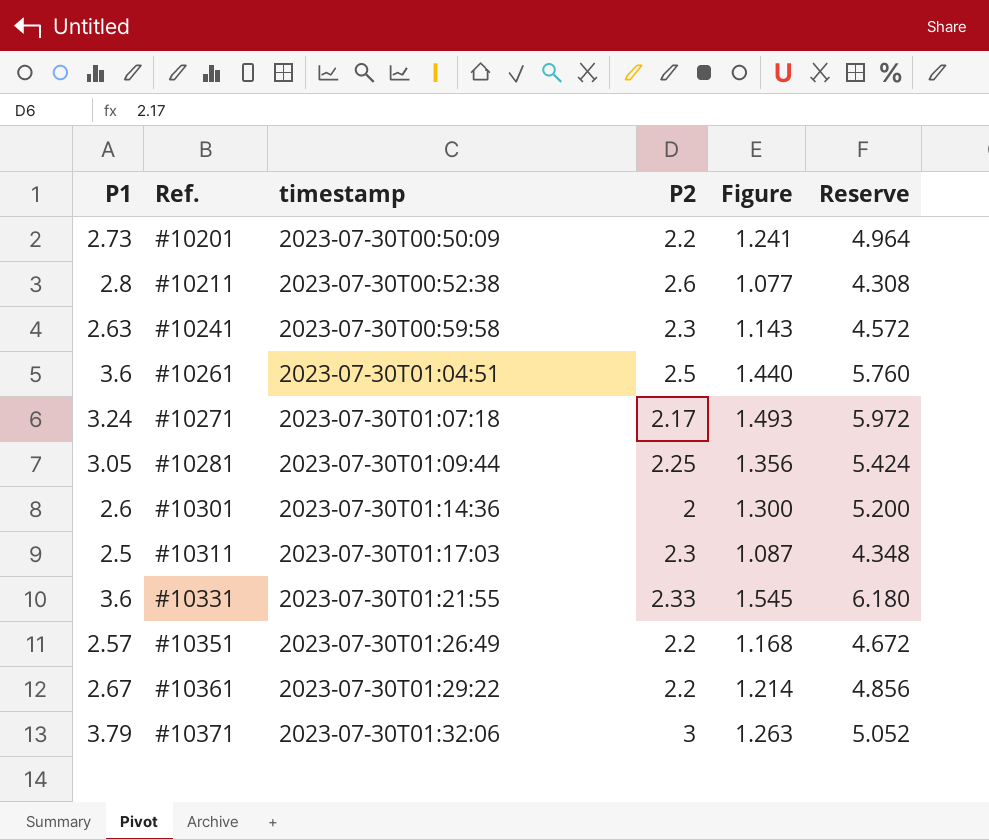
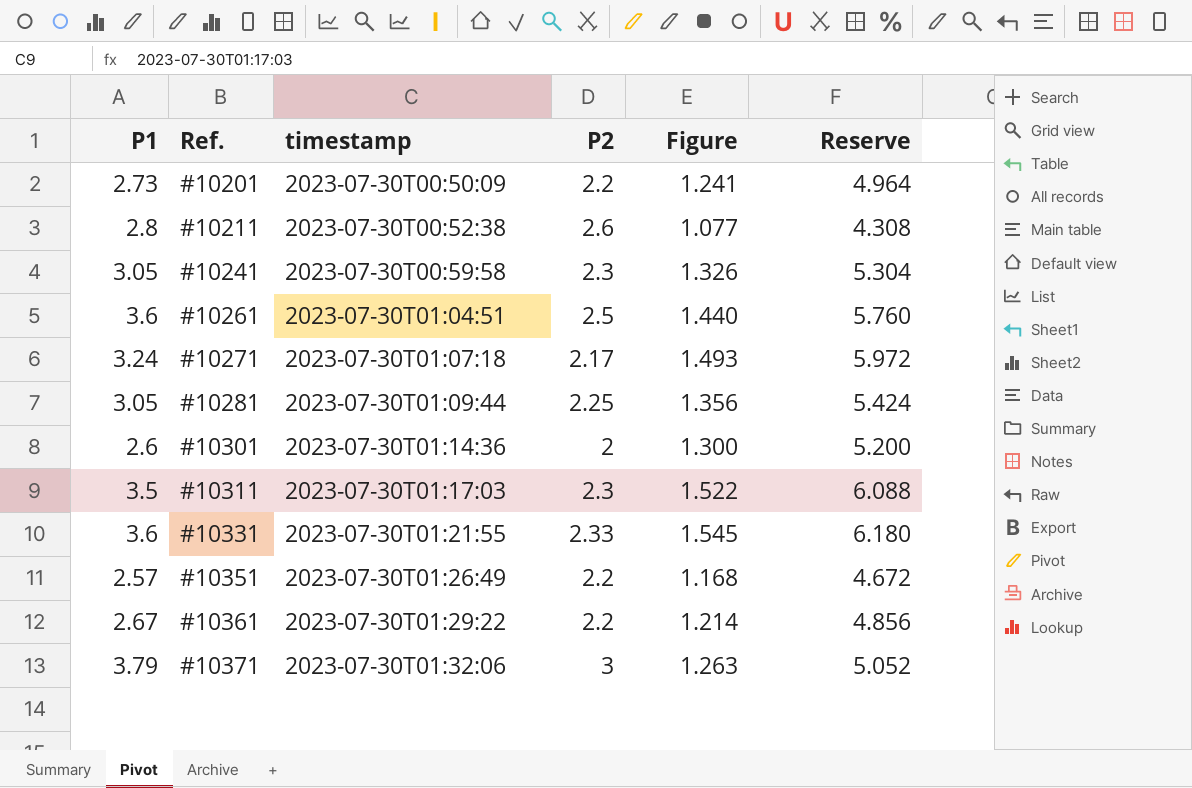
#10241 | P1: 2.63 -> 3.05
#10241 | Figure: 1.143 -> 1.326
#10241 | Reserve: 4.572 -> 5.304
#10311 | P1: 2.5 -> 3.5
#10311 | Figure: 1.087 -> 1.522
#10311 | Reserve: 4.348 -> 6.088

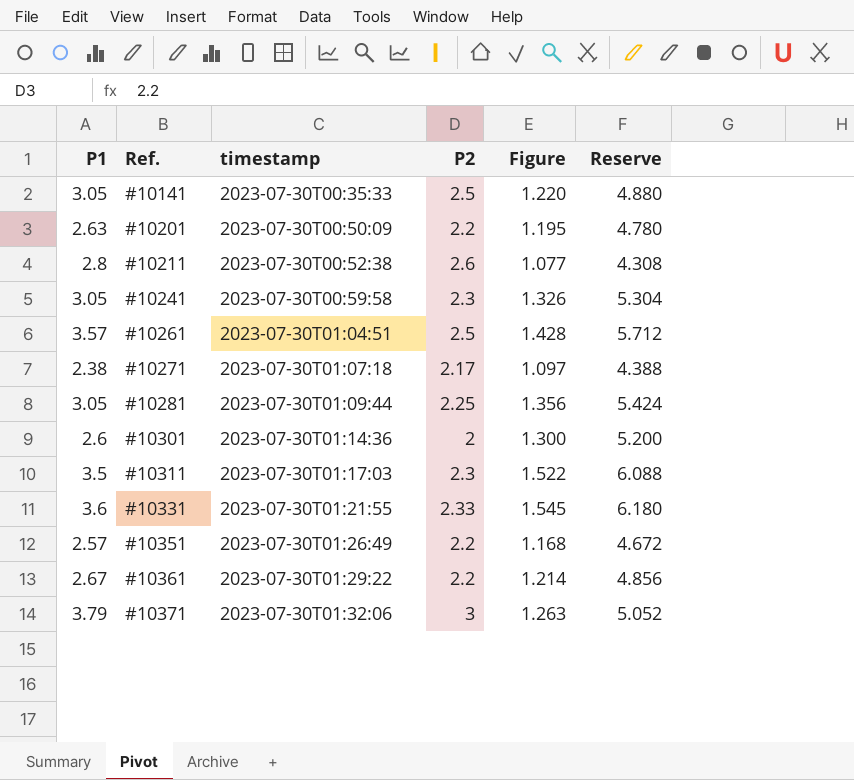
row #10141: none -> 3.05 | 2023-07-30T00:35:33 | 2.5 | 1.220 | 4.880
#10201 | P1: 2.73 -> 2.63
#10201 | Figure: 1.241 -> 1.195
#10201 | Reserve: 4.964 -> 4.780
#10261 | P1: 3.6 -> 3.57
#10261 | Figure: 1.440 -> 1.428
#10261 | Reserve: 5.760 -> 5.712
#10271 | P1: 3.24 -> 2.38
#10271 | Figure: 1.493 -> 1.097
#10271 | Reserve: 5.972 -> 4.388

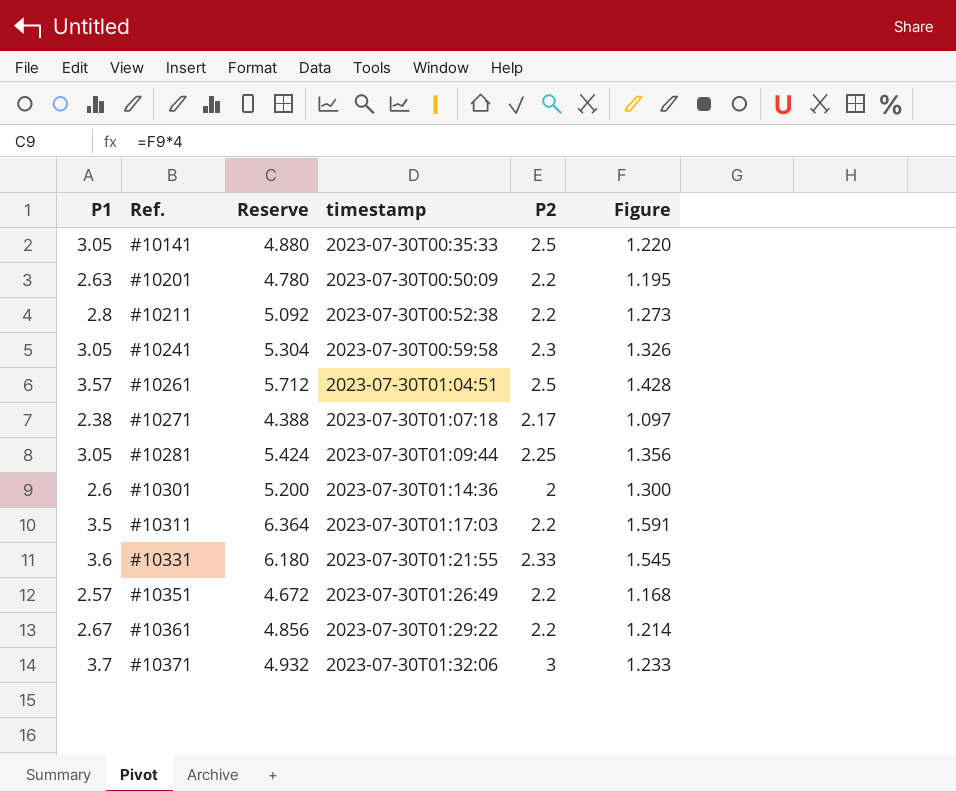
column Reserve | position: 6 -> 3
#10211 | Reserve: 4.308 -> 5.092
#10211 | P2: 2.6 -> 2.2
#10211 | Figure: 1.077 -> 1.273
#10311 | Reserve: 6.088 -> 6.364
#10311 | P2: 2.3 -> 2.2
#10311 | Figure: 1.522 -> 1.591
#10371 | P1: 3.79 -> 3.7
#10371 | Reserve: 5.052 -> 4.932
#10371 | Figure: 1.263 -> 1.233

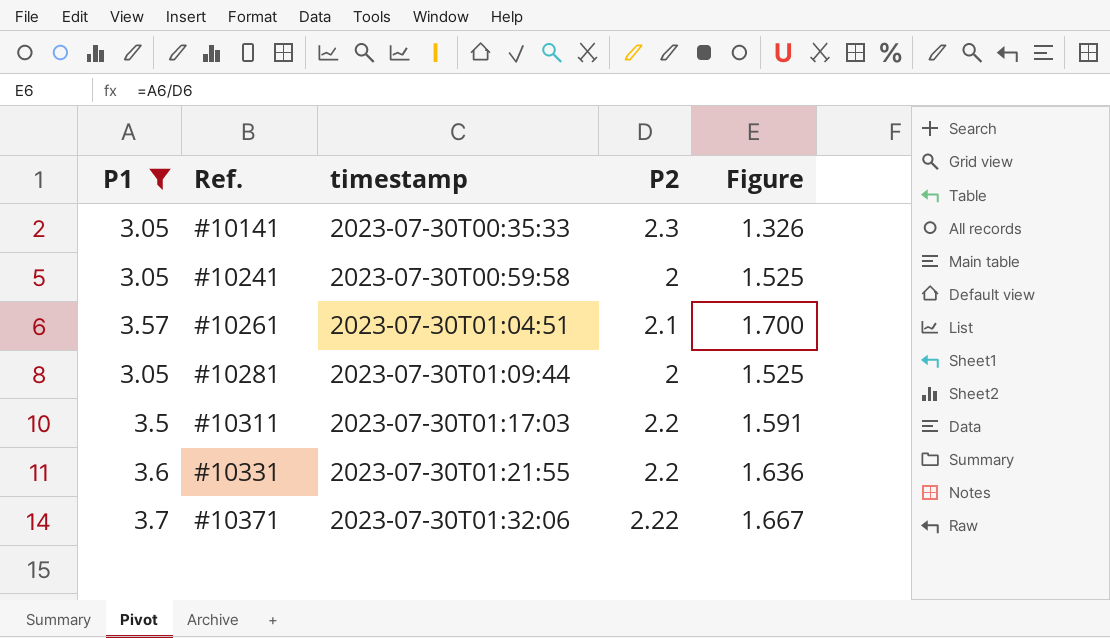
filter: none -> P1 >= 3.05
column Reserve | formula: [Figure] * 4 -> none
#10141 | P2: 2.5 -> 2.3
#10141 | Figure: 1.220 -> 1.326
#10241 | P2: 2.3 -> 2
#10241 | Figure: 1.326 -> 1.525
#10261 | P2: 2.5 -> 2.1
#10261 | Figure: 1.428 -> 1.700
#10281 | P2: 2.25 -> 2
#10281 | Figure: 1.356 -> 1.525
#10331 | P2: 2.33 -> 2.2
#10331 | Figure: 1.545 -> 1.636
#10371 | P2: 3 -> 2.22
#10371 | Figure: 1.233 -> 1.667

